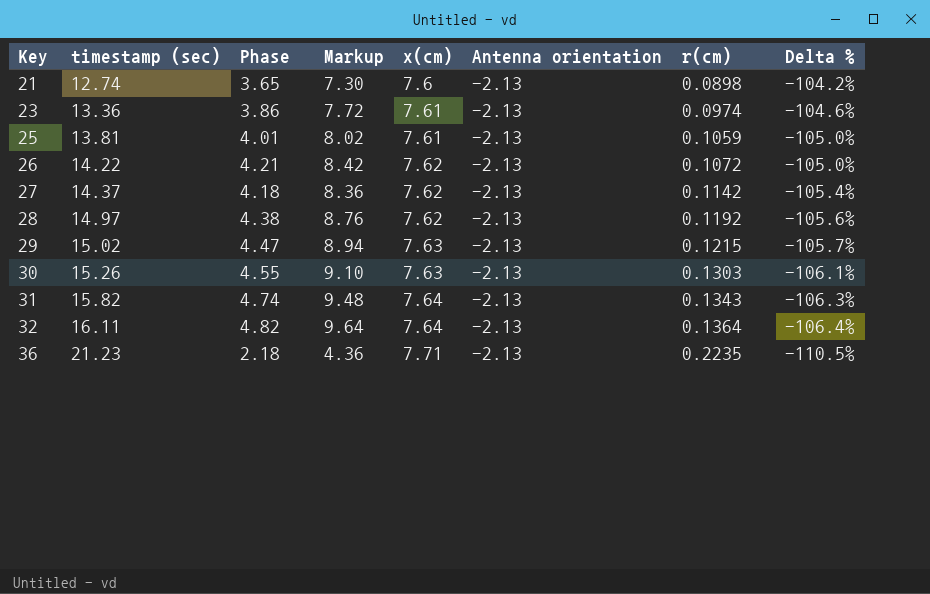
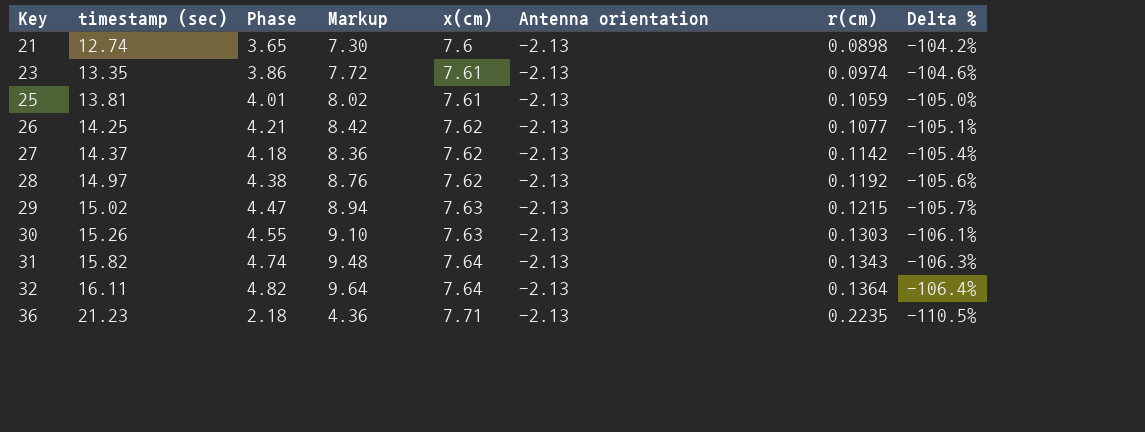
23 | timestamp (sec): 13.36 -> 13.35
26 | timestamp (sec): 14.22 -> 14.25
26 | r(cm): 0.1072 -> 0.1077
26 | Delta %: -105.0% -> -105.1%

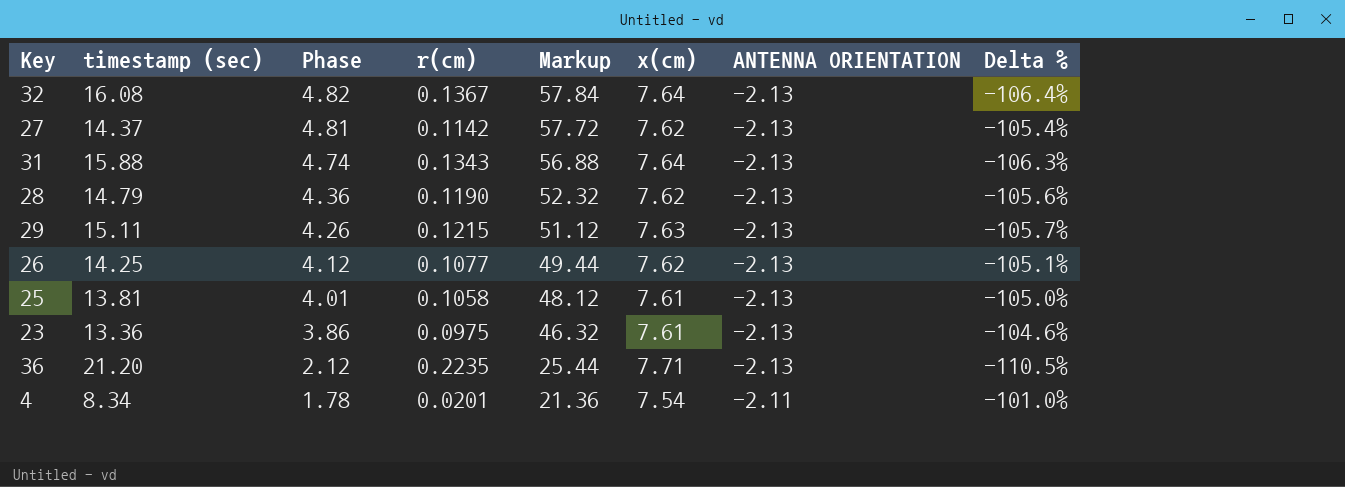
row order: Key ascending -> Phase descending
column r(cm) | position: 7 -> 4
column Markup | formula: [Phase] * 2 -> [Phase] * 12
column name: Antenna orientation -> ANTENNA ORIENTATION
row 21: 12.74 | 3.65 | 7.30 | 7.6 | -2.13 | 0.0898 | -104.2% -> none
row 30: 15.26 | 4.55 | 9.10 | 7.63 | -2.13 | 0.1303 | -106.1% -> none
32 | timestamp (sec): 16.11 -> 16.08
32 | r(cm): 0.1364 -> 0.1367
27 | Phase: 4.18 -> 4.81
31 | timestamp (sec): 15.82 -> 15.88
28 | timestamp (sec): 14.97 -> 14.79
28 | Phase: 4.38 -> 4.36
28 | r(cm): 0.1192 -> 0.1190
29 | timestamp (sec): 15.02 -> 15.11
29 | Phase: 4.47 -> 4.26
26 | Phase: 4.21 -> 4.12
25 | r(cm): 0.1059 -> 0.1058
23 | timestamp (sec): 13.35 -> 13.36
23 | r(cm): 0.0974 -> 0.0975
36 | timestamp (sec): 21.23 -> 21.20
36 | Phase: 2.18 -> 2.12
row 4: none -> 8.34 | 1.78 | 0.0201 | 21.36 | 7.54 | -2.11 | -101.0%

